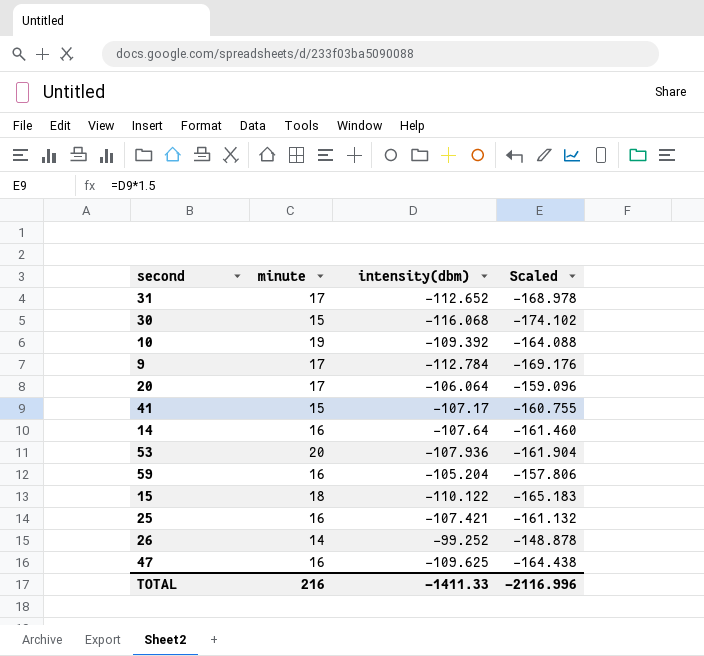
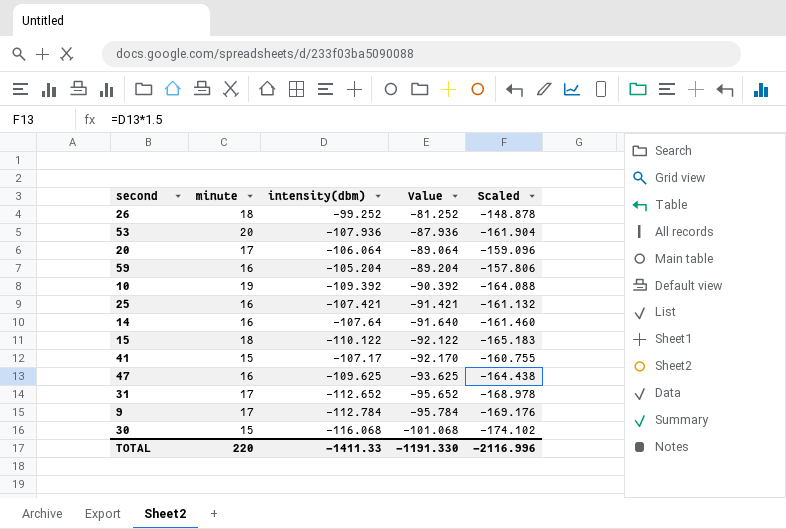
row order: none -> Value descending
column Value | formula: none -> [minute] + [intensity(dbm)]
26 | minute: 14 -> 18
TOTAL | minute: 216 -> 220

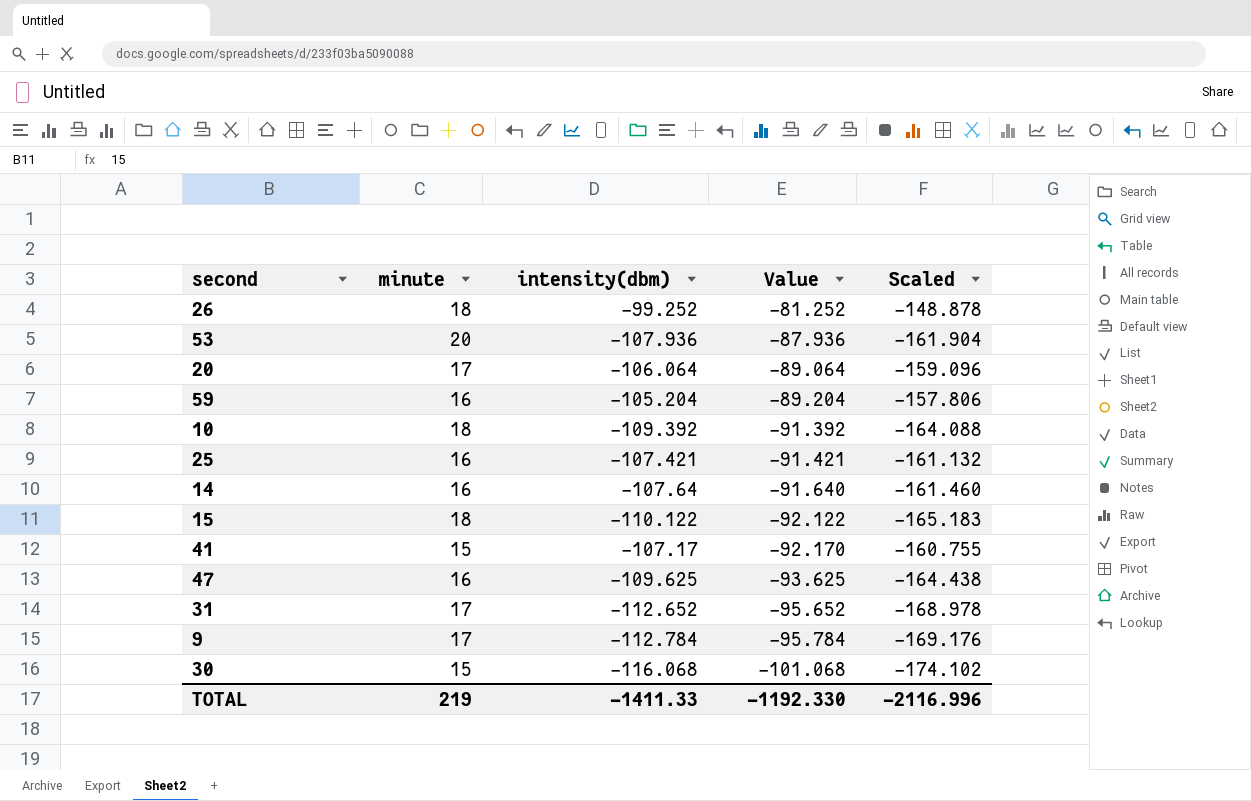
10 | minute: 19 -> 18
10 | Value: -90.392 -> -91.392
TOTAL | minute: 220 -> 219
TOTAL | Value: -1191.330 -> -1192.330

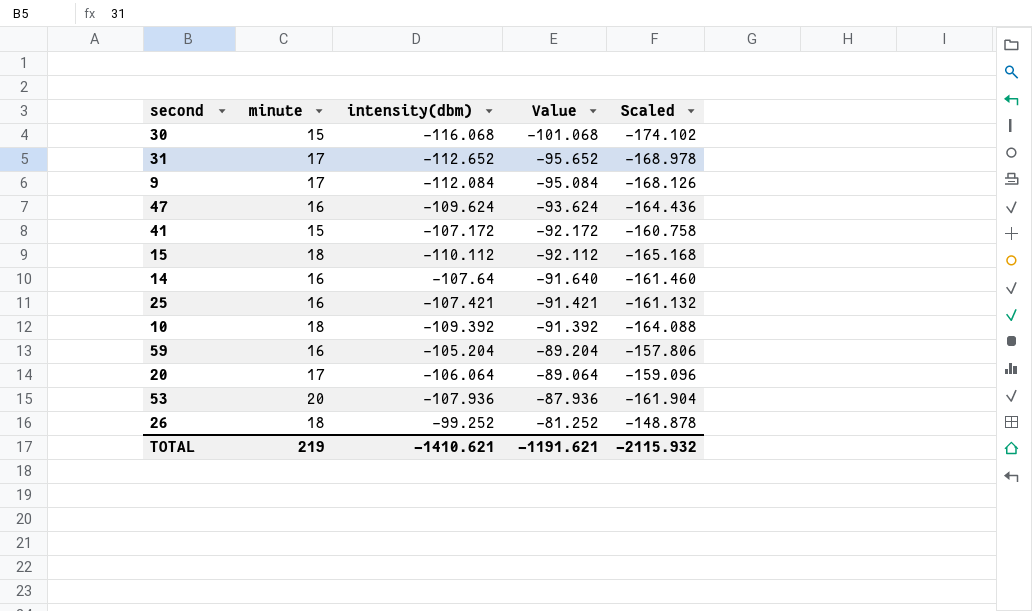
row order: Value descending -> Value ascending
9 | intensity(dbm): -112.784 -> -112.084
9 | Value: -95.784 -> -95.084
9 | Scaled: -169.176 -> -168.126
47 | intensity(dbm): -109.625 -> -109.624
47 | Value: -93.625 -> -93.624
47 | Scaled: -164.438 -> -164.436
41 | intensity(dbm): -107.17 -> -107.172
41 | Value: -92.170 -> -92.172
41 | Scaled: -160.755 -> -160.758
15 | intensity(dbm): -110.122 -> -110.112
15 | Value: -92.122 -> -92.112
15 | Scaled: -165.183 -> -165.168
TOTAL | intensity(dbm): -1411.33 -> -1410.621
TOTAL | Value: -1192.330 -> -1191.621
TOTAL | Scaled: -2116.996 -> -2115.932

